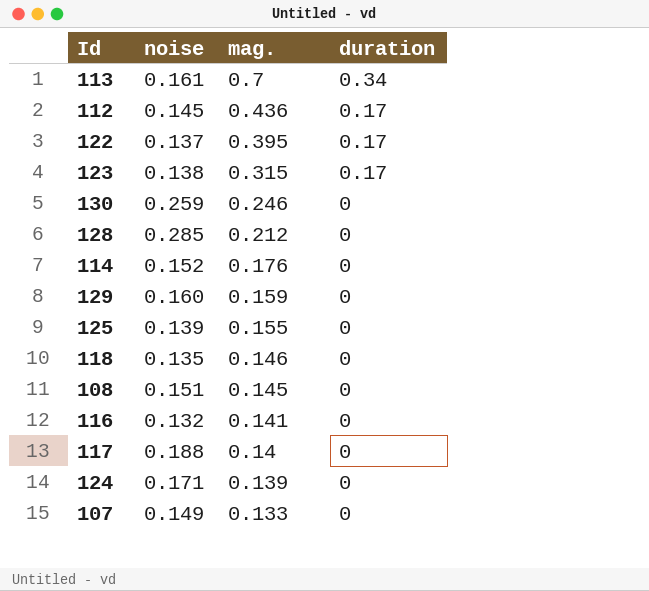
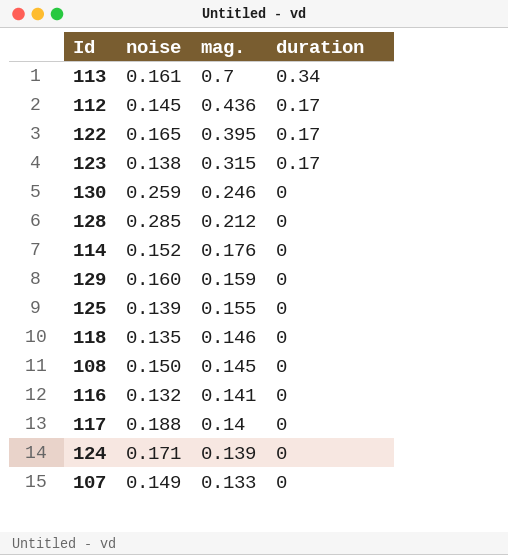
122 | noise: 0.137 -> 0.165
108 | noise: 0.151 -> 0.150

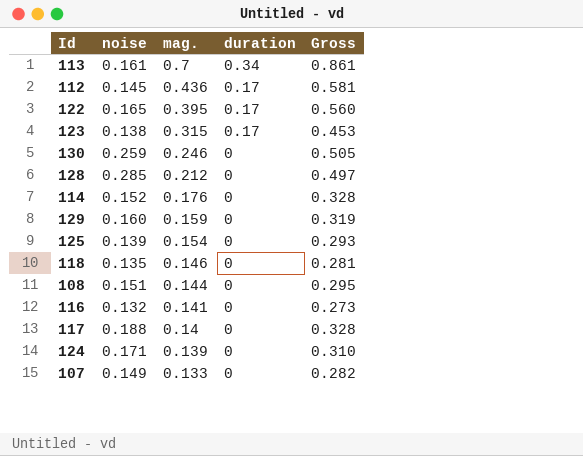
column Gross | formula: none -> [noise] + [mag.]
125 | mag.: 0.155 -> 0.154
108 | noise: 0.150 -> 0.151
108 | mag.: 0.145 -> 0.144

